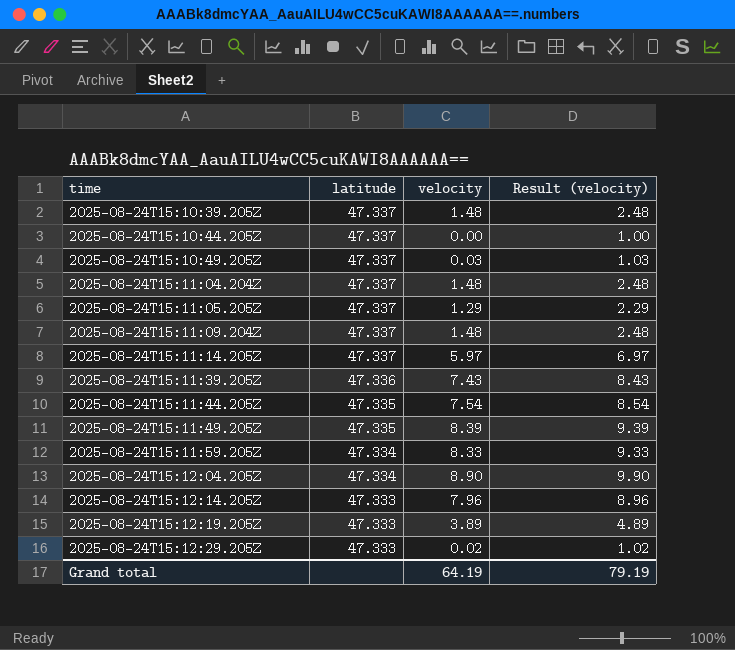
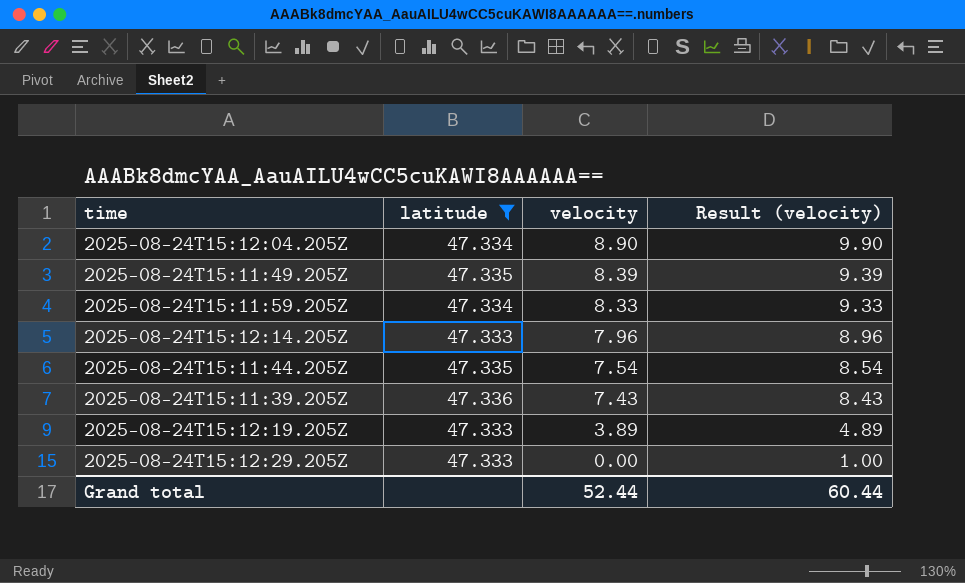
filter: none -> latitude != 47.337
row order: time ascending -> velocity descending
2025-08-24T15:12:29.205Z | velocity: 0.02 -> 0.00
2025-08-24T15:12:29.205Z | Result (velocity): 1.02 -> 1.00
Grand total | velocity: 64.19 -> 52.44
Grand total | Result (velocity): 79.19 -> 60.44

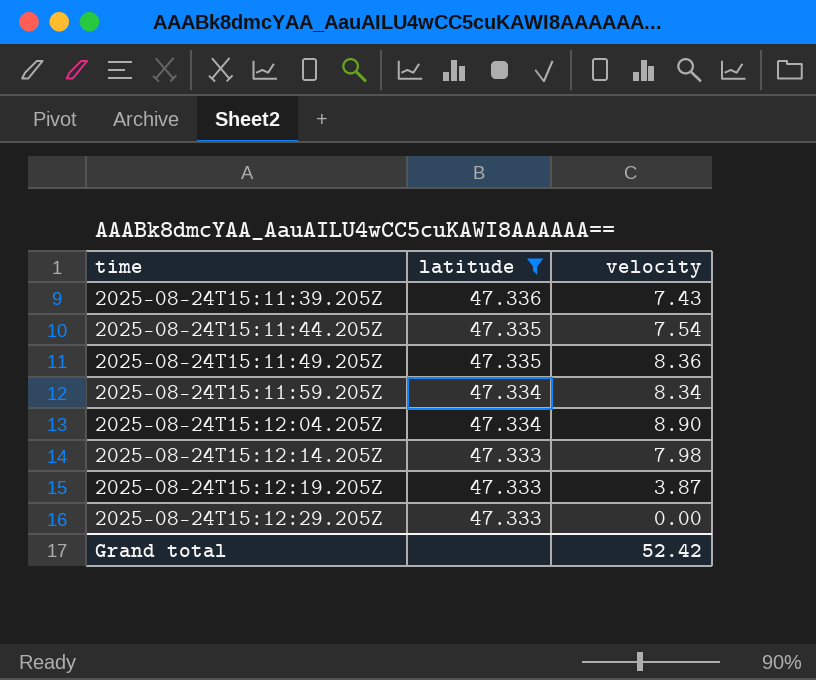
row order: velocity descending -> time ascending
column Result (velocity) | formula: [velocity] + 1 -> none
2025-08-24T15:11:49.205Z | velocity: 8.39 -> 8.36
2025-08-24T15:11:59.205Z | velocity: 8.33 -> 8.34
2025-08-24T15:12:14.205Z | velocity: 7.96 -> 7.98
2025-08-24T15:12:19.205Z | velocity: 3.89 -> 3.87
Grand total | velocity: 52.44 -> 52.42

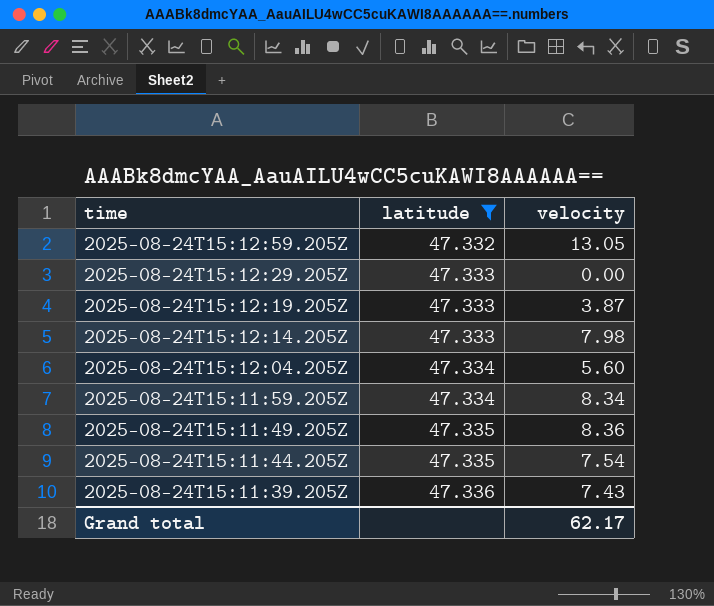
row order: time ascending -> time descending
row 2025-08-24T15:12:59.205Z: none -> 47.332 | 13.05
2025-08-24T15:12:04.205Z | velocity: 8.90 -> 5.60
Grand total | velocity: 52.42 -> 62.17

